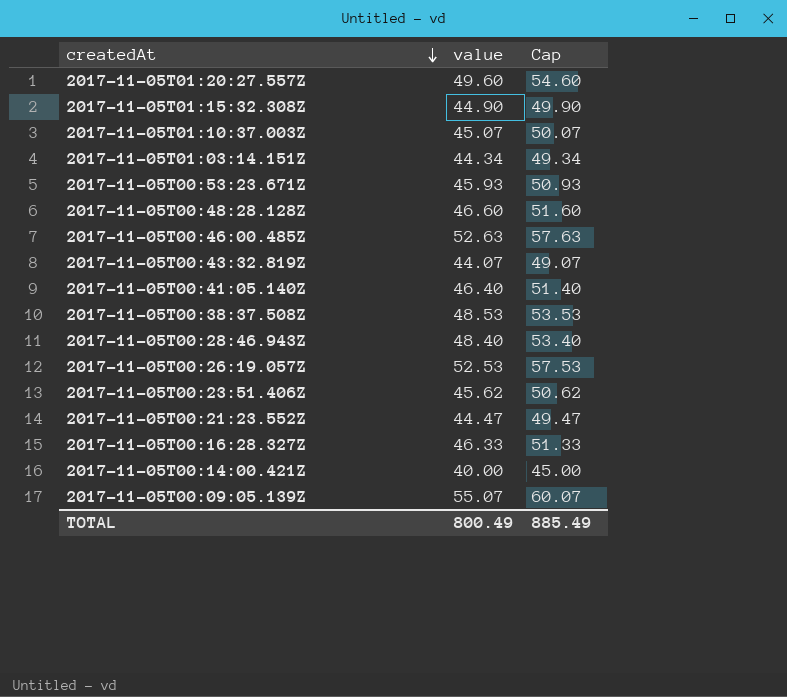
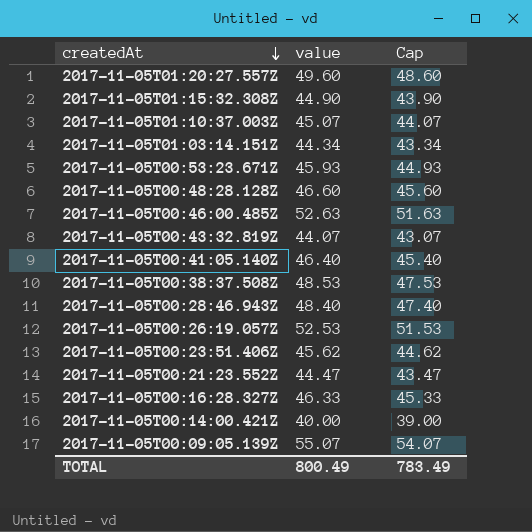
column Cap | formula: [value] + 5 -> [value] - 1
TOTAL | Cap: 885.49 -> 783.49

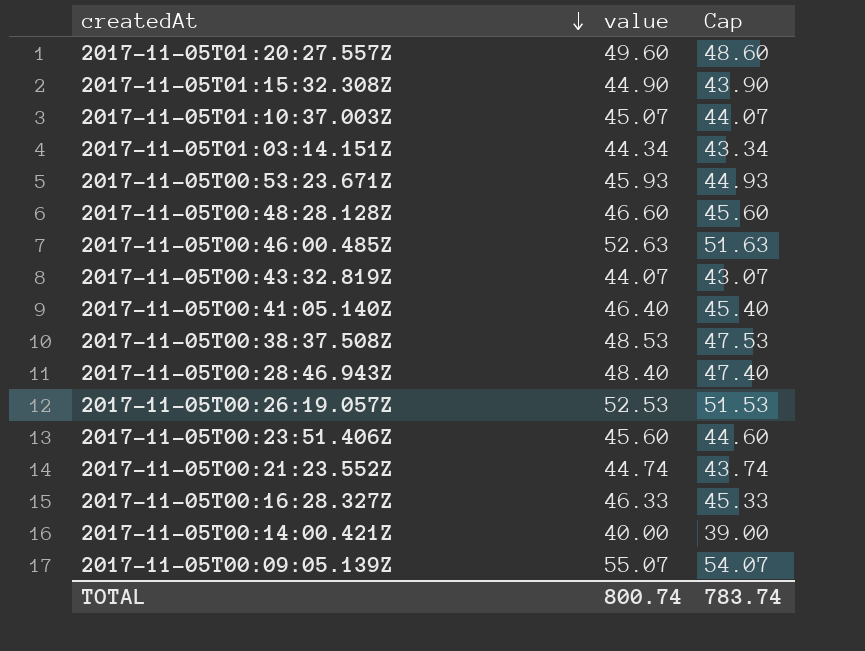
2017-11-05T00:23:51.406Z | value: 45.62 -> 45.60
2017-11-05T00:23:51.406Z | Cap: 44.62 -> 44.60
2017-11-05T00:21:23.552Z | value: 44.47 -> 44.74
2017-11-05T00:21:23.552Z | Cap: 43.47 -> 43.74
TOTAL | value: 800.49 -> 800.74
TOTAL | Cap: 783.49 -> 783.74

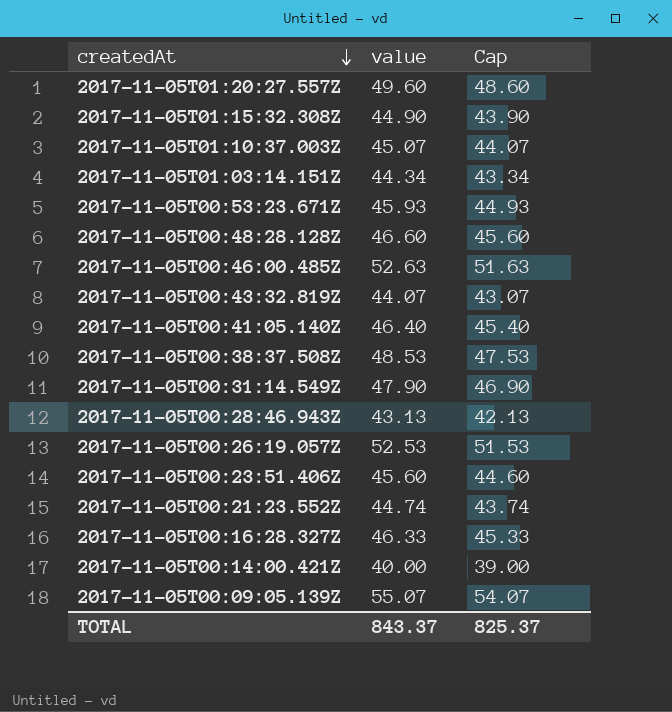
row 2017-11-05T00:31:14.549Z: none -> 47.90 | 46.90
2017-11-05T00:28:46.943Z | value: 48.40 -> 43.13
2017-11-05T00:28:46.943Z | Cap: 47.40 -> 42.13
TOTAL | value: 800.74 -> 843.37
TOTAL | Cap: 783.74 -> 825.37

